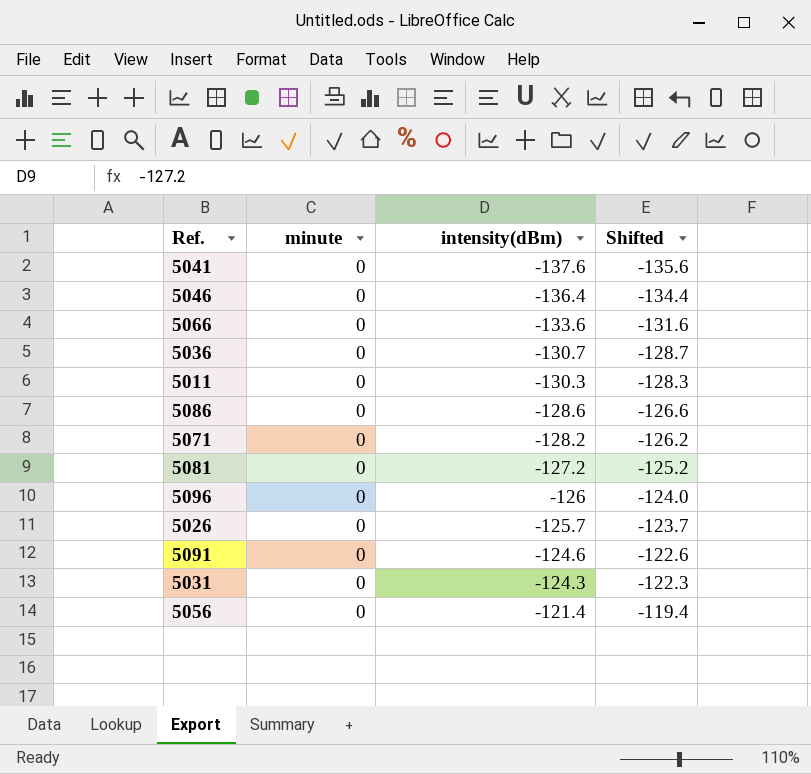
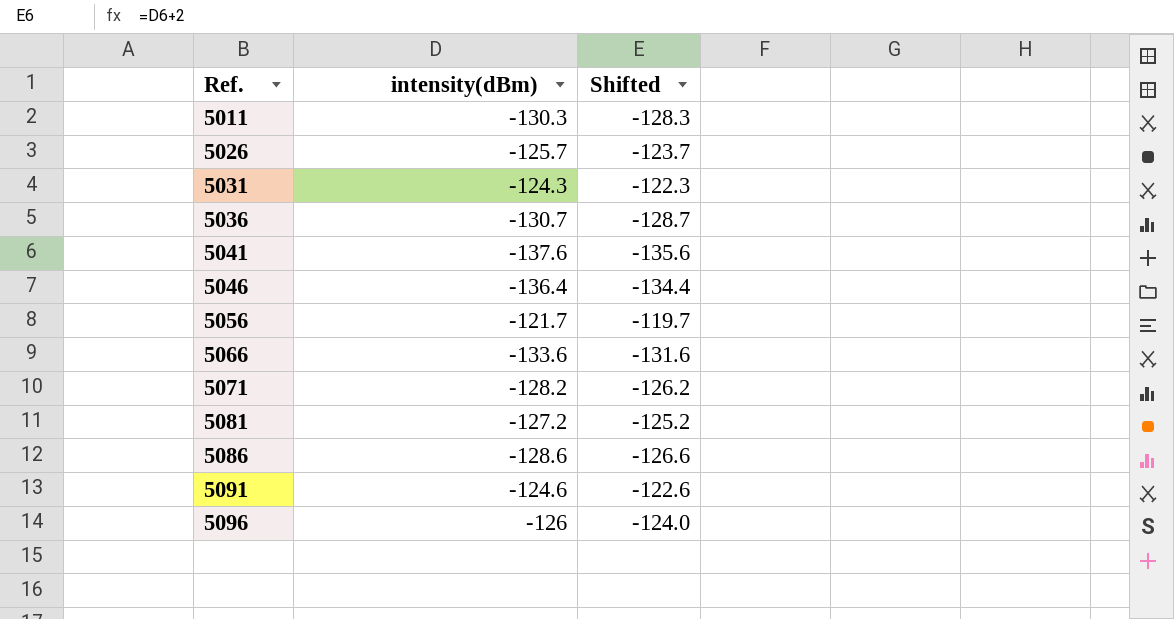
row order: intensity(dBm) ascending -> Ref. ascending
column minute | position: 2 -> none
5056 | intensity(dBm): -121.4 -> -121.7
5056 | Shifted: -119.4 -> -119.7

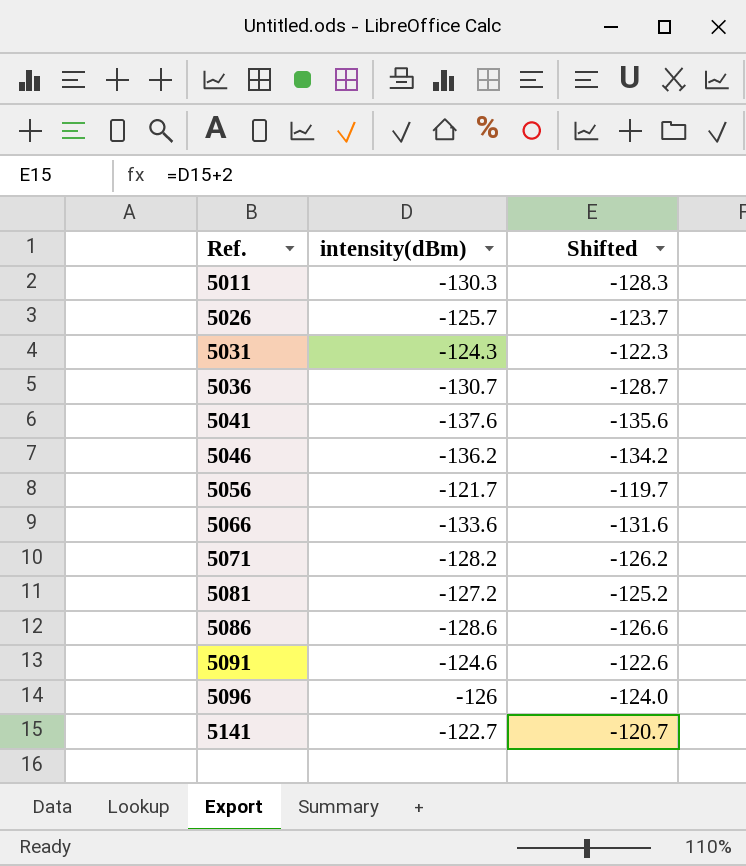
5046 | intensity(dBm): -136.4 -> -136.2
5046 | Shifted: -134.4 -> -134.2
row 5141: none -> -122.7 | -120.7

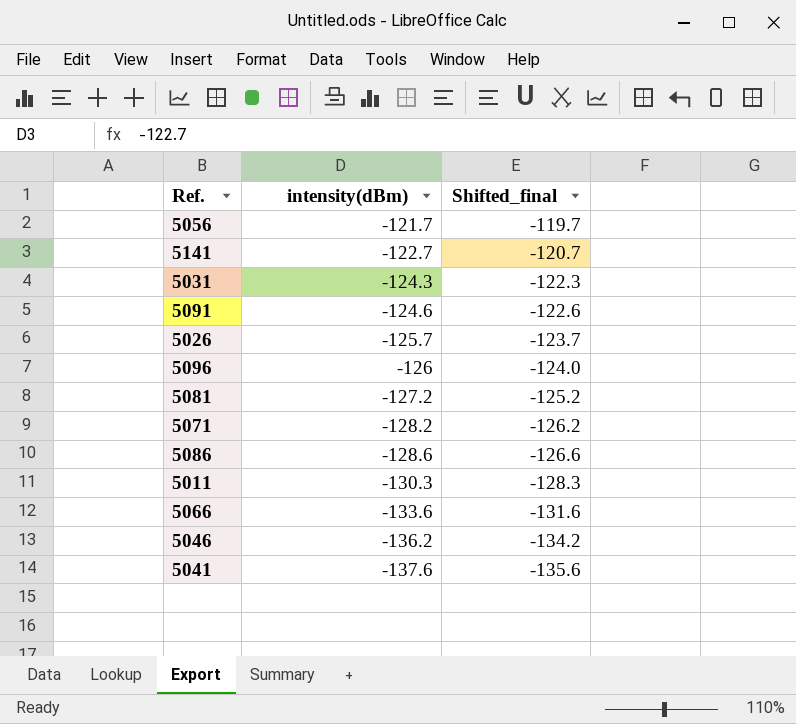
row order: Ref. ascending -> intensity(dBm) descending
column name: Shifted -> Shifted_final
row 5036: -130.7 | -128.7 -> none

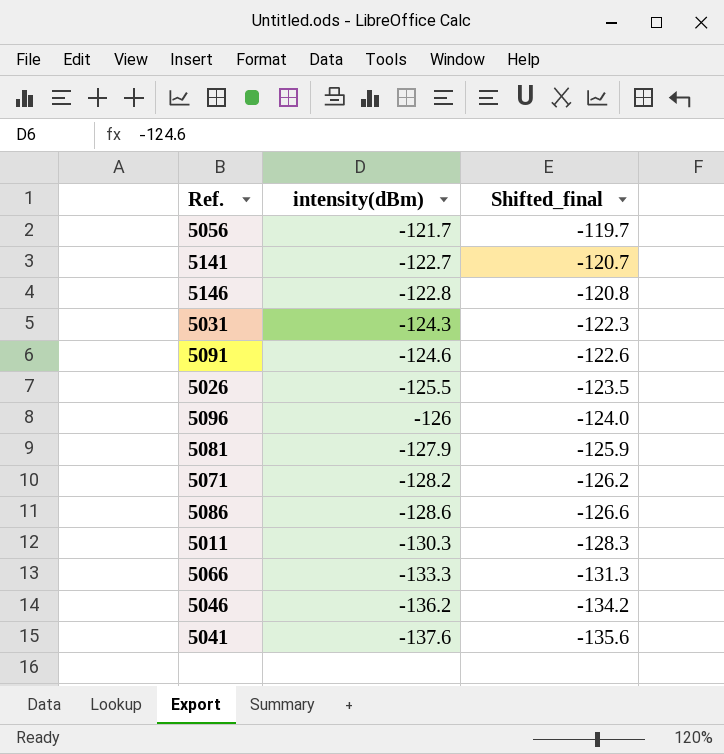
row 5146: none -> -122.8 | -120.8
5026 | intensity(dBm): -125.7 -> -125.5
5026 | Shifted_final: -123.7 -> -123.5
5081 | intensity(dBm): -127.2 -> -127.9
5081 | Shifted_final: -125.2 -> -125.9
5066 | intensity(dBm): -133.6 -> -133.3
5066 | Shifted_final: -131.6 -> -131.3

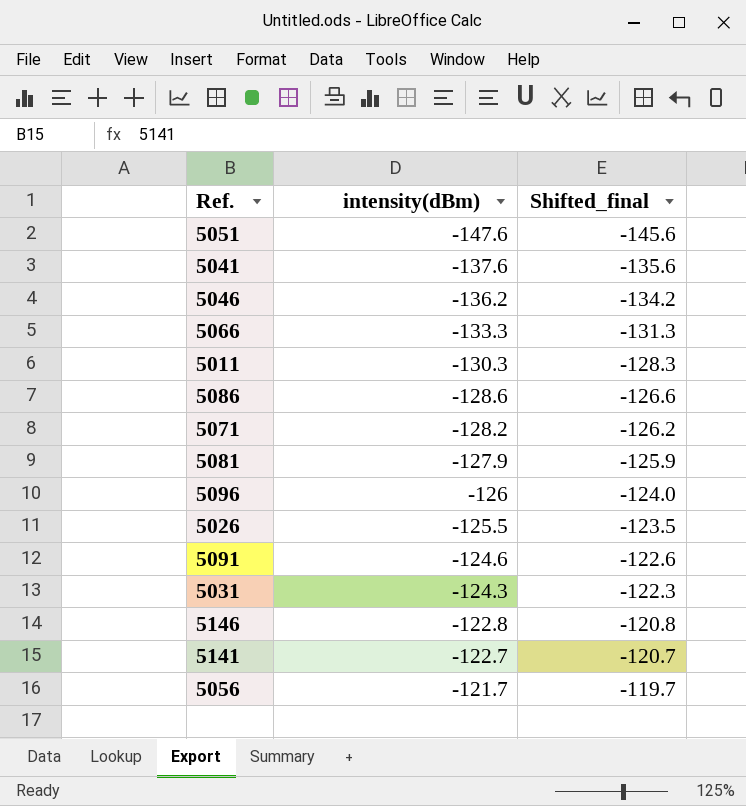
row order: intensity(dBm) descending -> intensity(dBm) ascending
row 5051: none -> -147.6 | -145.6

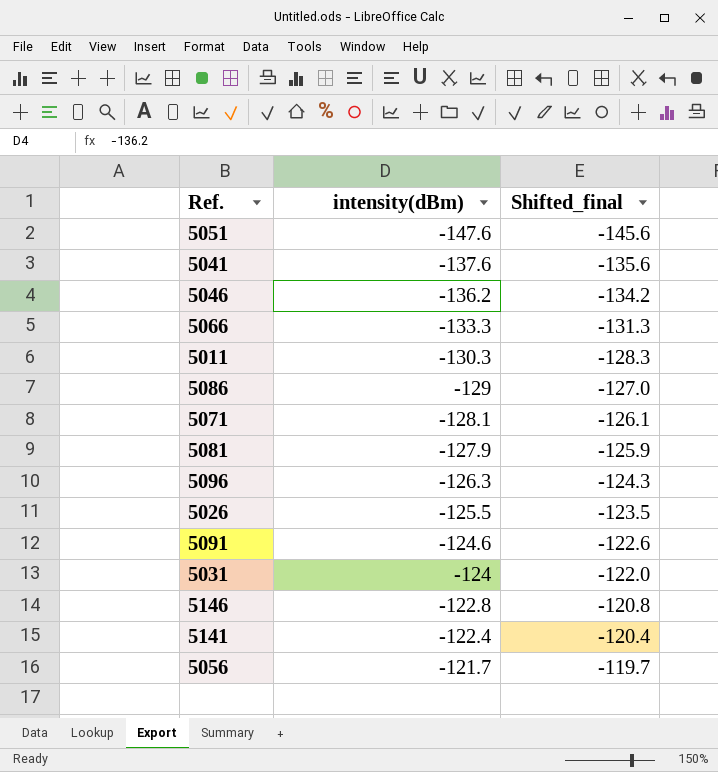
5086 | intensity(dBm): -128.6 -> -129
5086 | Shifted_final: -126.6 -> -127.0
5071 | intensity(dBm): -128.2 -> -128.1
5071 | Shifted_final: -126.2 -> -126.1
5096 | intensity(dBm): -126 -> -126.3
5096 | Shifted_final: -124.0 -> -124.3
5031 | intensity(dBm): -124.3 -> -124
5031 | Shifted_final: -122.3 -> -122.0
5141 | intensity(dBm): -122.7 -> -122.4
5141 | Shifted_final: -120.7 -> -120.4

